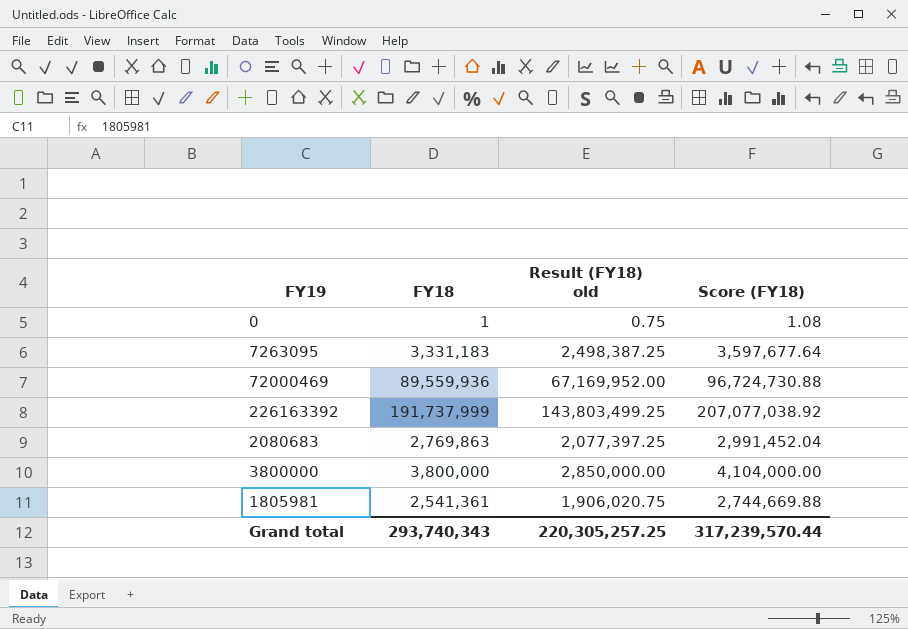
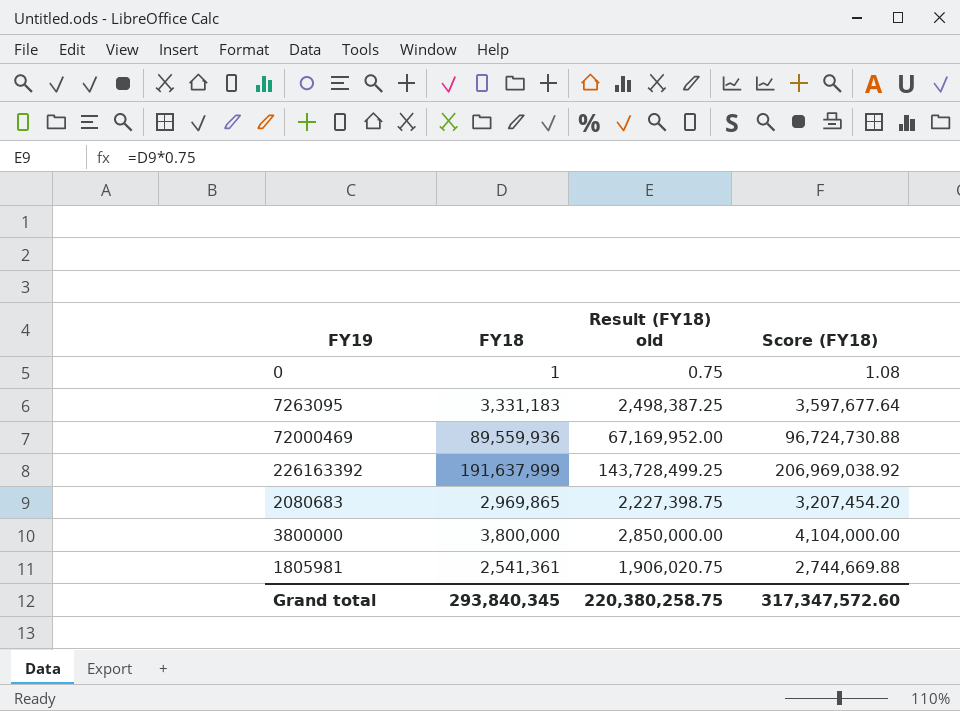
226163392 | FY18: 191,737,999 -> 191,637,999
226163392 | Result (FY18) old: 143,803,499.25 -> 143,728,499.25
226163392 | Score (FY18): 207,077,038.92 -> 206,969,038.92
2080683 | FY18: 2,769,863 -> 2,969,865
2080683 | Result (FY18) old: 2,077,397.25 -> 2,227,398.75
2080683 | Score (FY18): 2,991,452.04 -> 3,207,454.20
Grand total | FY18: 293,740,343 -> 293,840,345
Grand total | Result (FY18) old: 220,305,257.25 -> 220,380,258.75
Grand total | Score (FY18): 317,239,570.44 -> 317,347,572.60

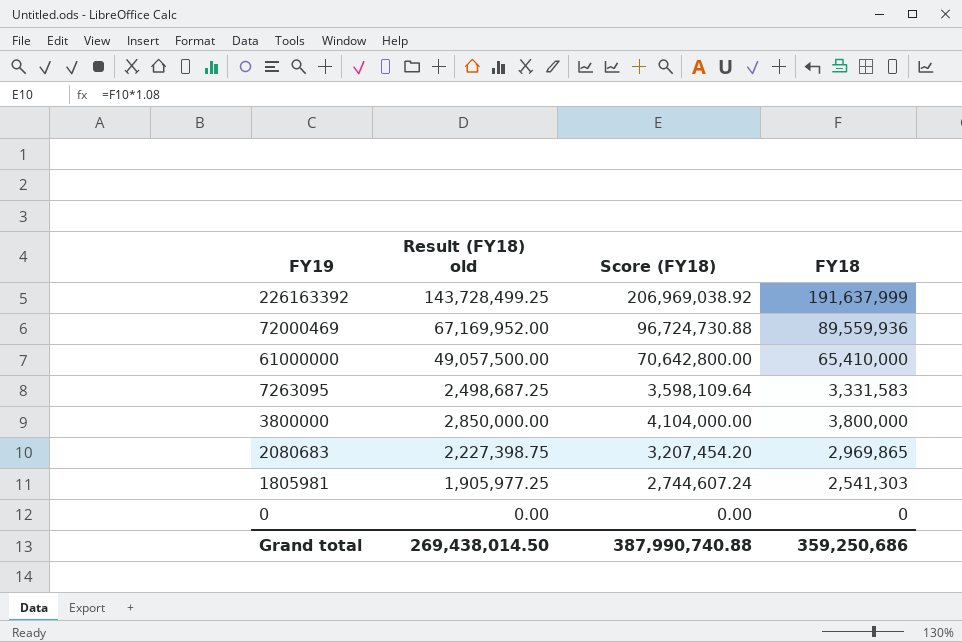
row order: none -> FY19 descending
column FY18 | position: 2 -> 4
row 61000000: none -> 49,057,500.00 | 70,642,800.00 | 65,410,000
7263095 | Result (FY18) old: 2,498,387.25 -> 2,498,687.25
7263095 | Score (FY18): 3,597,677.64 -> 3,598,109.64
7263095 | FY18: 3,331,183 -> 3,331,583
1805981 | Result (FY18) old: 1,906,020.75 -> 1,905,977.25
1805981 | Score (FY18): 2,744,669.88 -> 2,744,607.24
1805981 | FY18: 2,541,361 -> 2,541,303
0 | Result (FY18) old: 0.75 -> 0.00
0 | Score (FY18): 1.08 -> 0.00
0 | FY18: 1 -> 0
Grand total | Result (FY18) old: 220,380,258.75 -> 269,438,014.50
Grand total | Score (FY18): 317,347,572.60 -> 387,990,740.88
Grand total | FY18: 293,840,345 -> 359,250,686

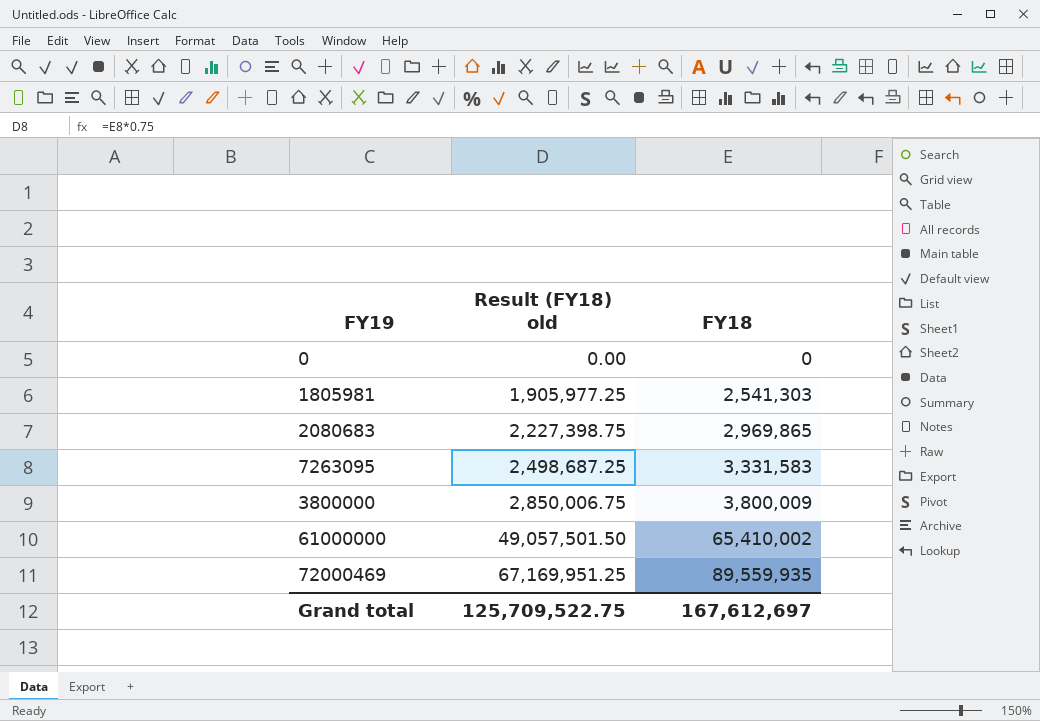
row order: FY19 descending -> Result (FY18) old ascending
column Score (FY18) | formula: [FY18] * 1.08 -> none
row 226163392: 143,728,499.25 | 206,969,038.92 | 191,637,999 -> none
3800000 | Result (FY18) old: 2,850,000.00 -> 2,850,006.75
3800000 | FY18: 3,800,000 -> 3,800,009
61000000 | Result (FY18) old: 49,057,500.00 -> 49,057,501.50
61000000 | FY18: 65,410,000 -> 65,410,002
72000469 | Result (FY18) old: 67,169,952.00 -> 67,169,951.25
72000469 | FY18: 89,559,936 -> 89,559,935
Grand total | Result (FY18) old: 269,438,014.50 -> 125,709,522.75
Grand total | FY18: 359,250,686 -> 167,612,697

